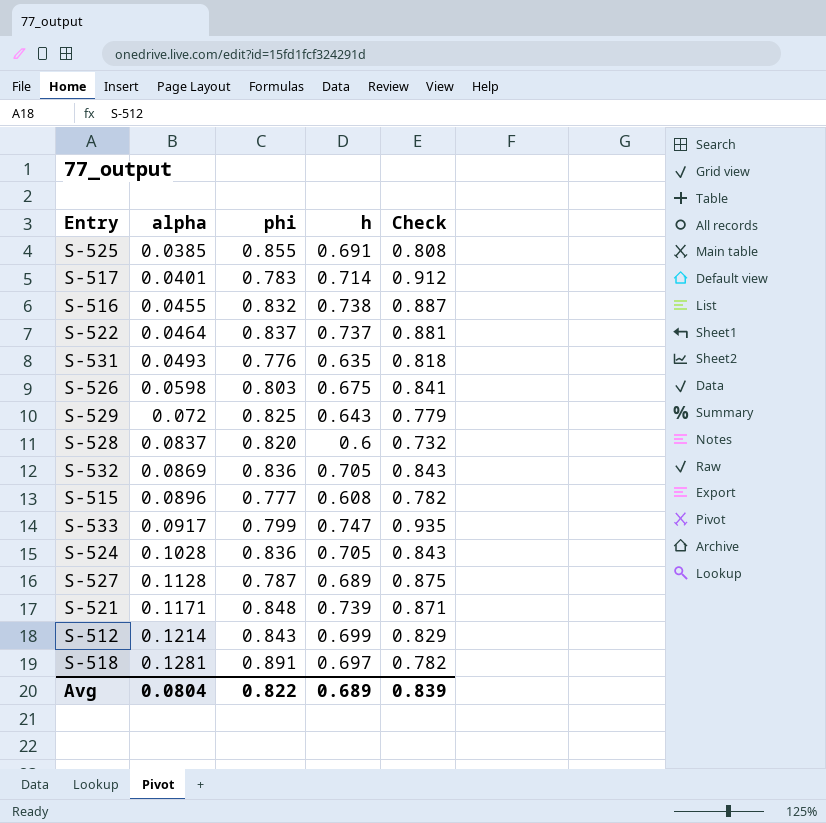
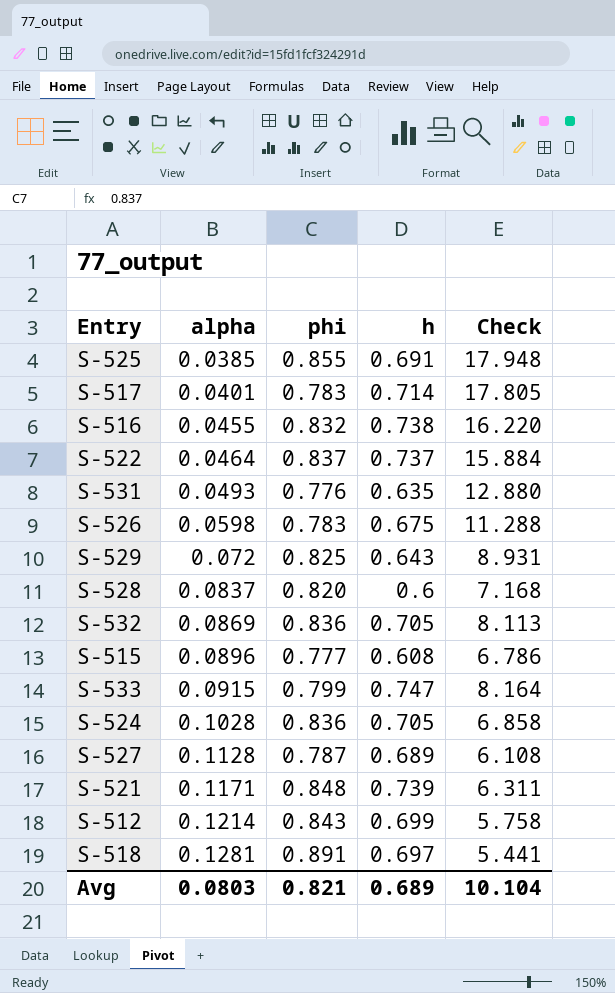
column Check | formula: [h] / [phi] -> [h] / [alpha]
S-526 | phi: 0.803 -> 0.783
S-533 | alpha: 0.0917 -> 0.0915
Avg | alpha: 0.0804 -> 0.0803
Avg | phi: 0.822 -> 0.821
Avg | Check: 0.839 -> 10.104

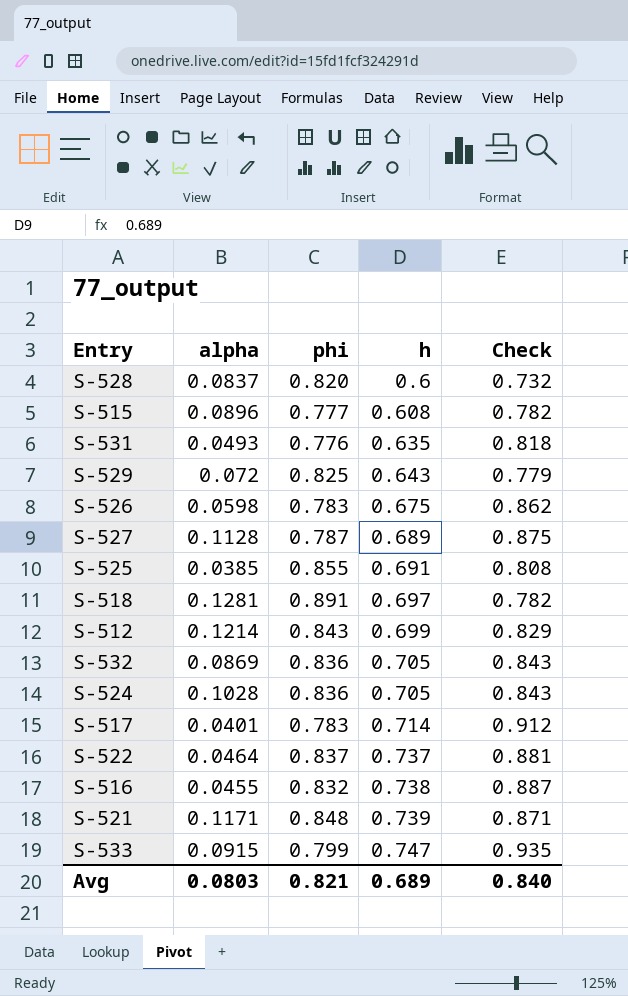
row order: alpha ascending -> h ascending
column Check | formula: [h] / [alpha] -> [h] / [phi]
Avg | Check: 10.104 -> 0.840

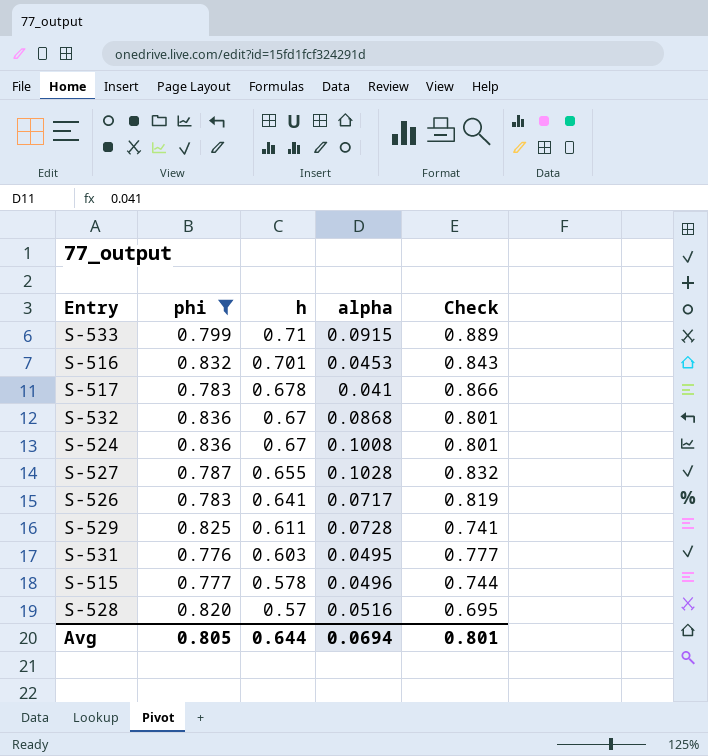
filter: none -> phi <= 0.836
row order: h ascending -> h descending
column alpha | position: 2 -> 4
S-533 | h: 0.747 -> 0.71
S-533 | Check: 0.935 -> 0.889
S-516 | h: 0.738 -> 0.701
S-516 | alpha: 0.0455 -> 0.0453
S-516 | Check: 0.887 -> 0.843
S-517 | h: 0.714 -> 0.678
S-517 | alpha: 0.0401 -> 0.041
S-517 | Check: 0.912 -> 0.866
S-532 | h: 0.705 -> 0.67
S-532 | alpha: 0.0869 -> 0.0868
S-532 | Check: 0.843 -> 0.801
S-524 | h: 0.705 -> 0.67
S-524 | alpha: 0.1028 -> 0.1008
S-524 | Check: 0.843 -> 0.801
S-527 | h: 0.689 -> 0.655
S-527 | alpha: 0.1128 -> 0.1028
S-527 | Check: 0.875 -> 0.832
S-526 | h: 0.675 -> 0.641
S-526 | alpha: 0.0598 -> 0.0717
S-526 | Check: 0.862 -> 0.819
S-529 | h: 0.643 -> 0.611
S-529 | alpha: 0.072 -> 0.0728
S-529 | Check: 0.779 -> 0.741
S-531 | h: 0.635 -> 0.603
S-531 | alpha: 0.0493 -> 0.0495
S-531 | Check: 0.818 -> 0.777
S-515 | h: 0.608 -> 0.578
S-515 | alpha: 0.0896 -> 0.0496
S-515 | Check: 0.782 -> 0.744
S-528 | h: 0.6 -> 0.57
S-528 | alpha: 0.0837 -> 0.0516
S-528 | Check: 0.732 -> 0.695
Avg | phi: 0.821 -> 0.805
Avg | h: 0.689 -> 0.644
Avg | alpha: 0.0803 -> 0.0694
Avg | Check: 0.840 -> 0.801

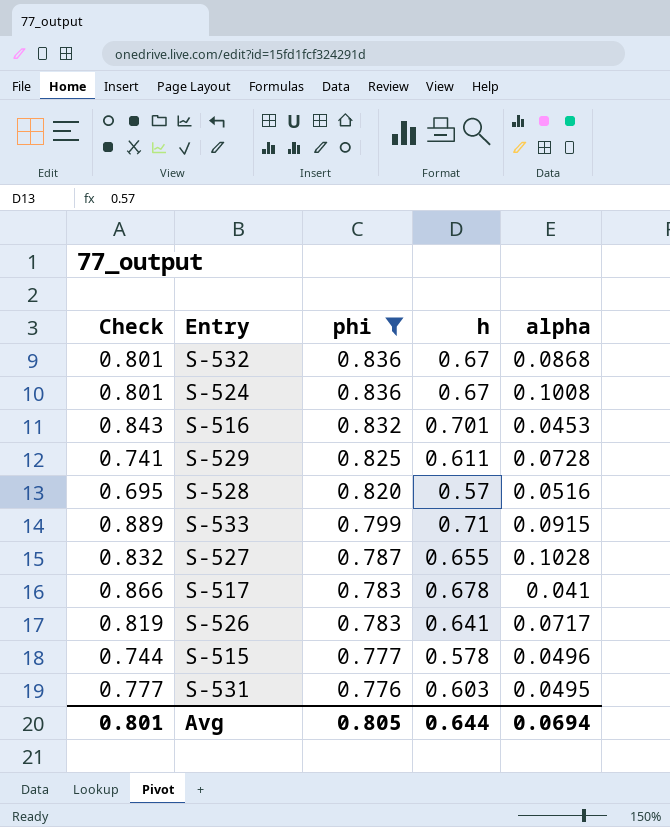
row order: h descending -> phi descending
column Check | position: 5 -> 1

